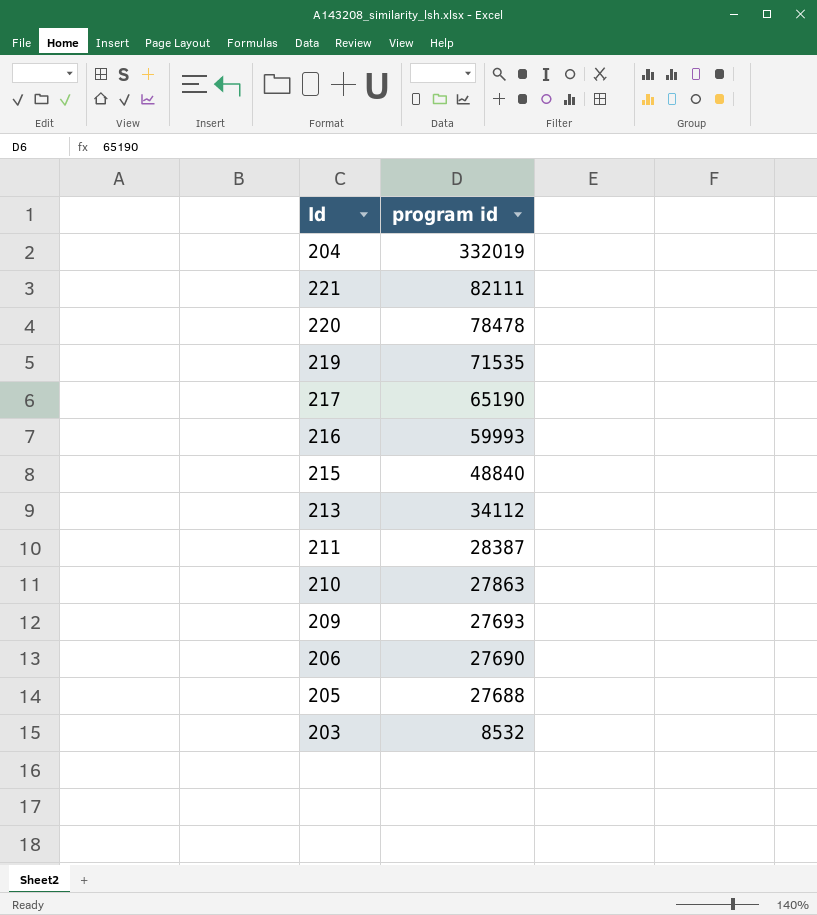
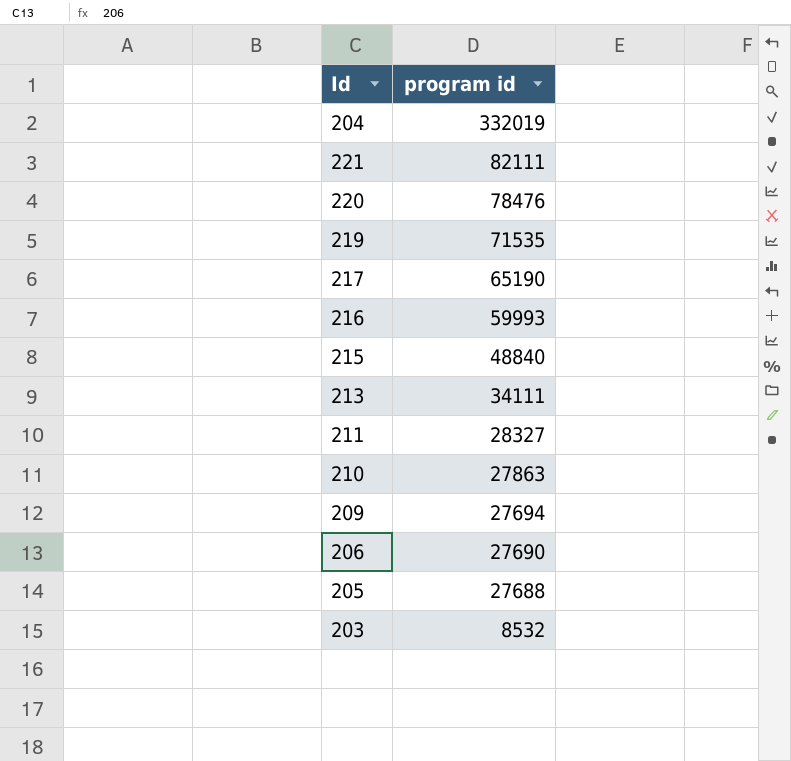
220 | program id: 78478 -> 78476
213 | program id: 34112 -> 34111
211 | program id: 28387 -> 28327
209 | program id: 27693 -> 27694

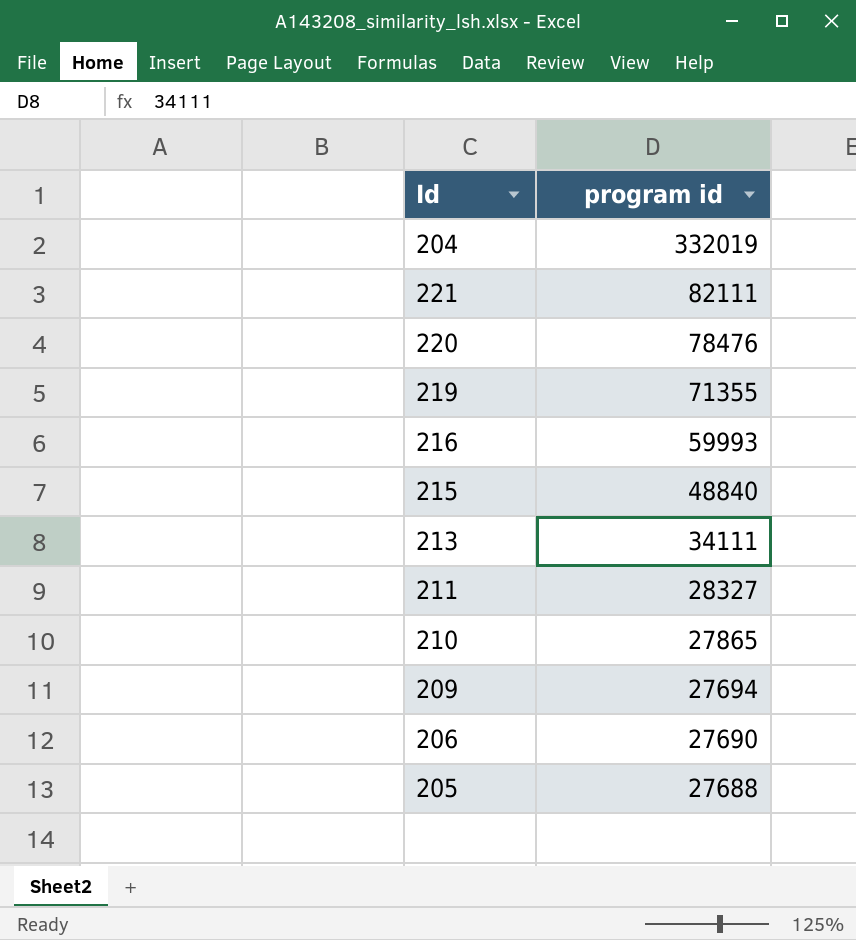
row 217: 65190 -> none
row 203: 8532 -> none
219 | program id: 71535 -> 71355
210 | program id: 27863 -> 27865

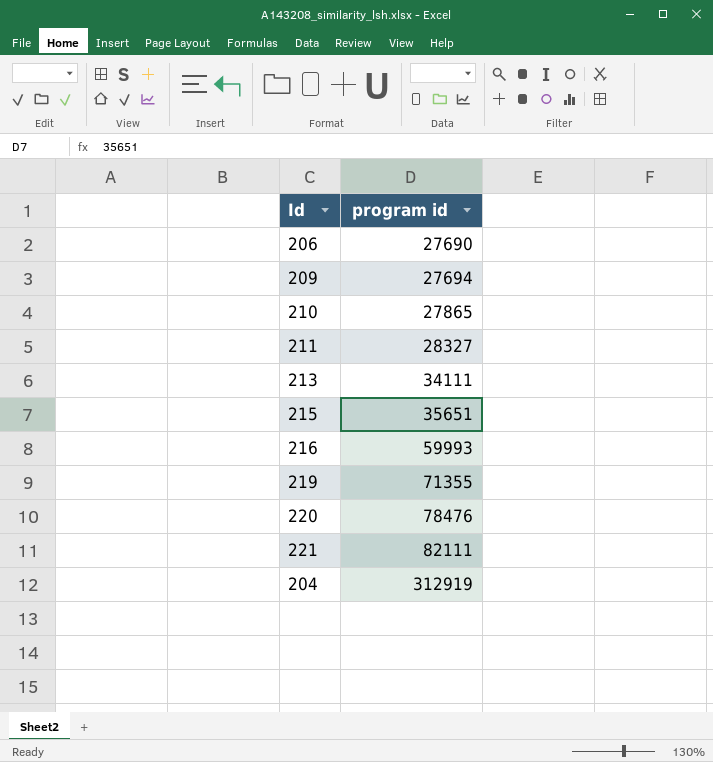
row order: program id descending -> program id ascending
row 205: 27688 -> none
215 | program id: 48840 -> 35651
204 | program id: 332019 -> 312919

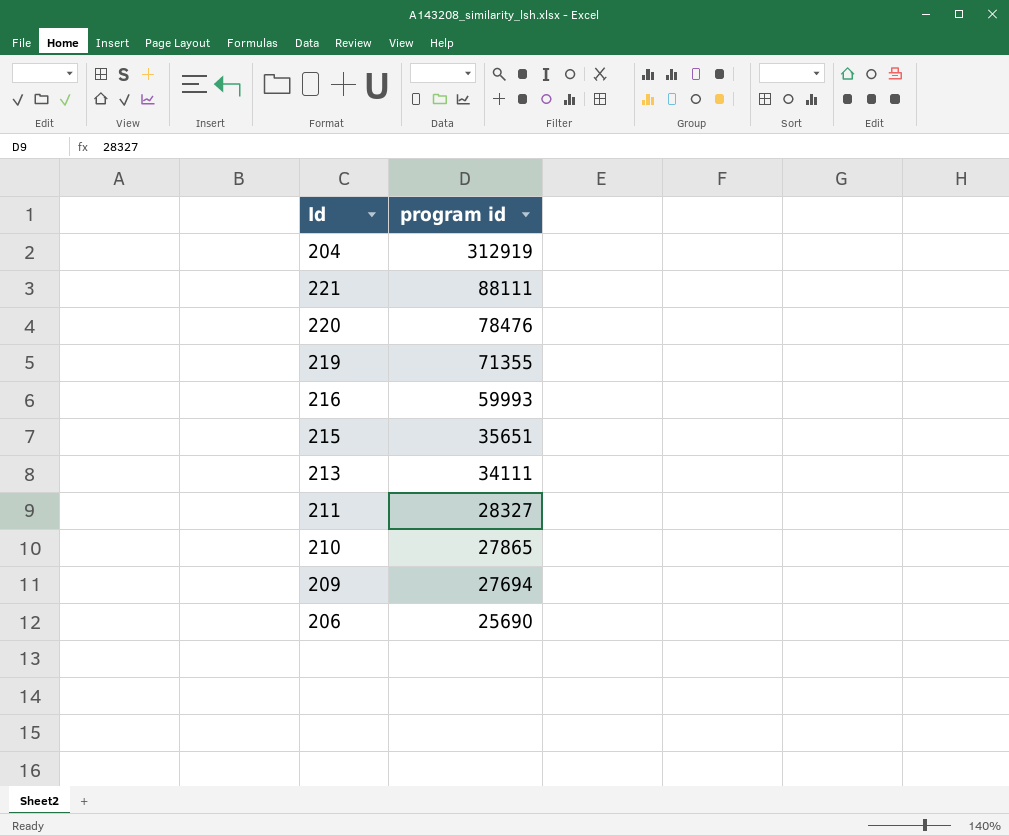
row order: program id ascending -> program id descending
221 | program id: 82111 -> 88111
206 | program id: 27690 -> 25690

